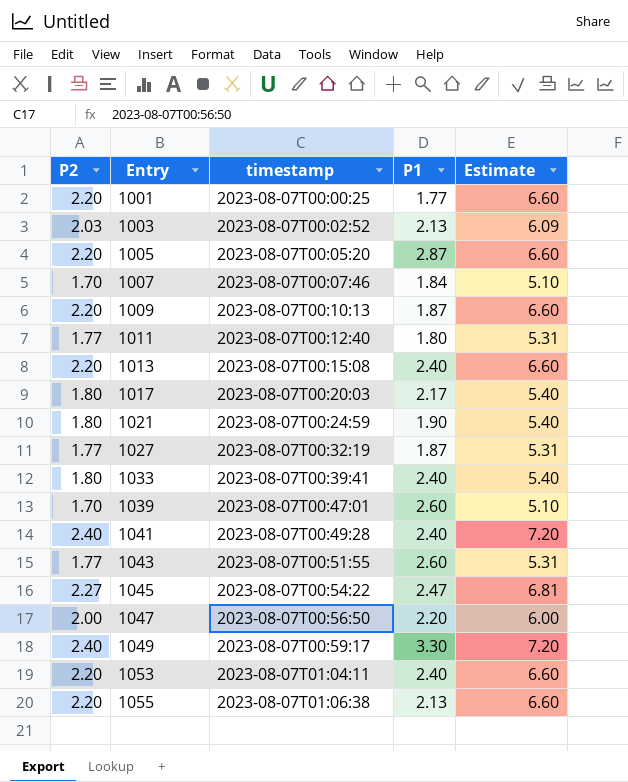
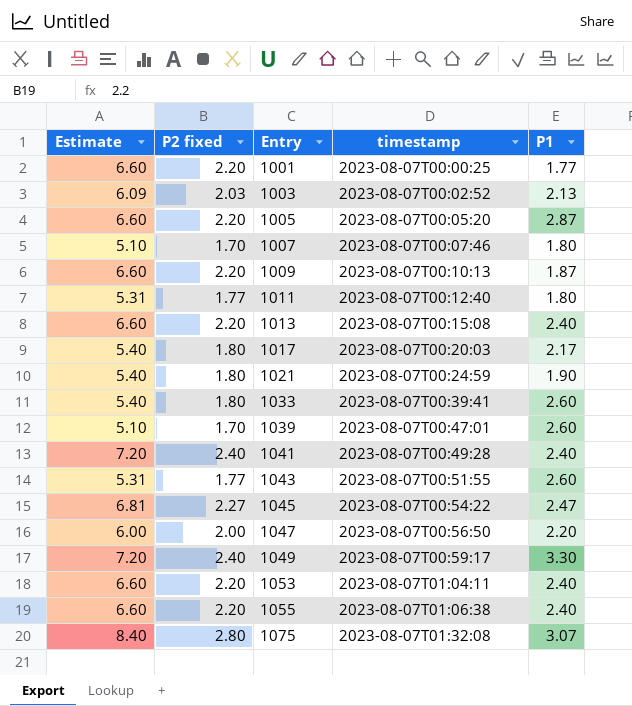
column Estimate | position: 5 -> 1
column name: P2 -> P2 fixed
row 1027: 1.77 | 2023-08-07T00:32:19 | 1.87 | 5.31 -> none
1007 | P1: 1.84 -> 1.80
1033 | P1: 2.40 -> 2.60
1055 | P1: 2.13 -> 2.40
row 1075: none -> 8.40 | 2.80 | 2023-08-07T01:32:08 | 3.07

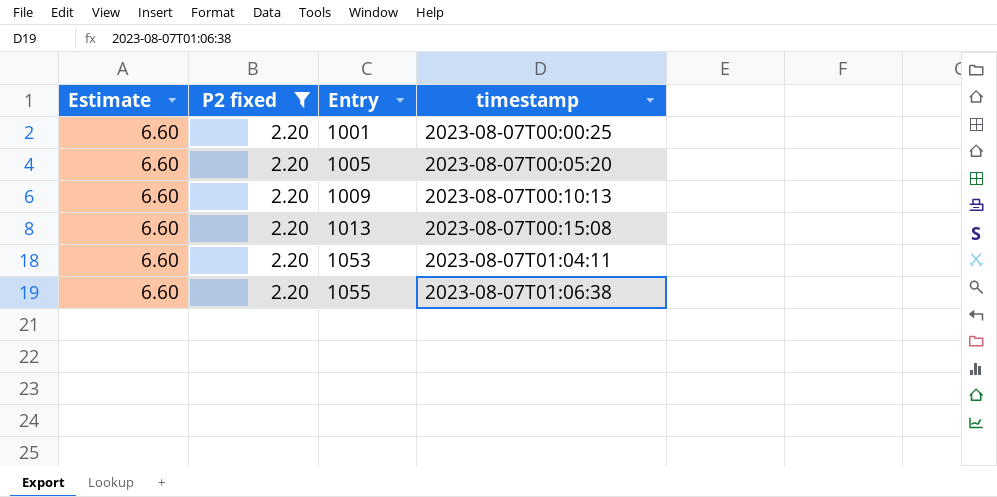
filter: none -> P2 fixed = 2.20
column P1 | position: 5 -> none

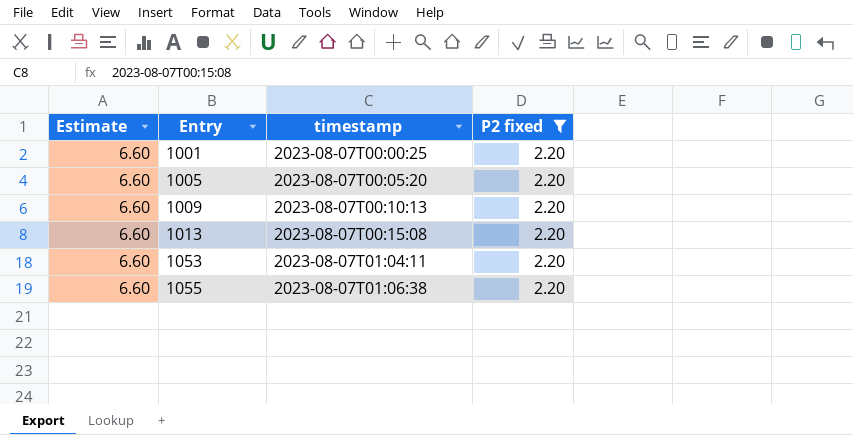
column P2 fixed | position: 2 -> 4

